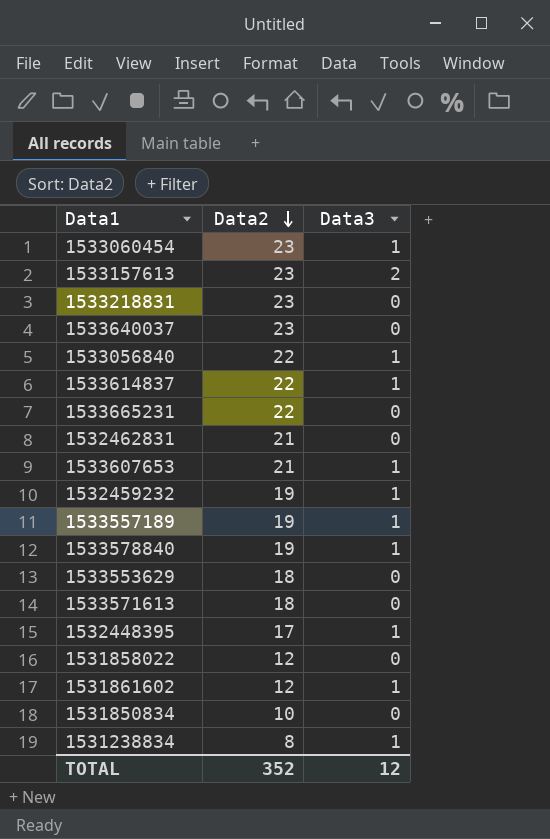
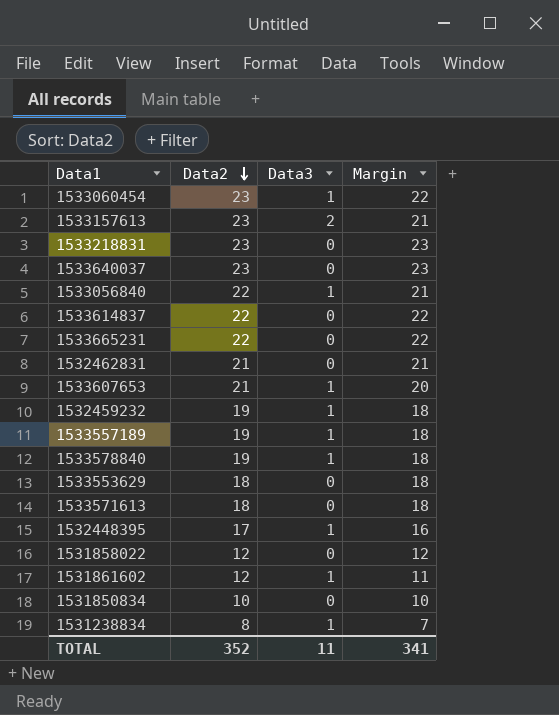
column Margin | formula: none -> [Data2] - [Data3]
1533614837 | Data3: 1 -> 0
TOTAL | Data3: 12 -> 11

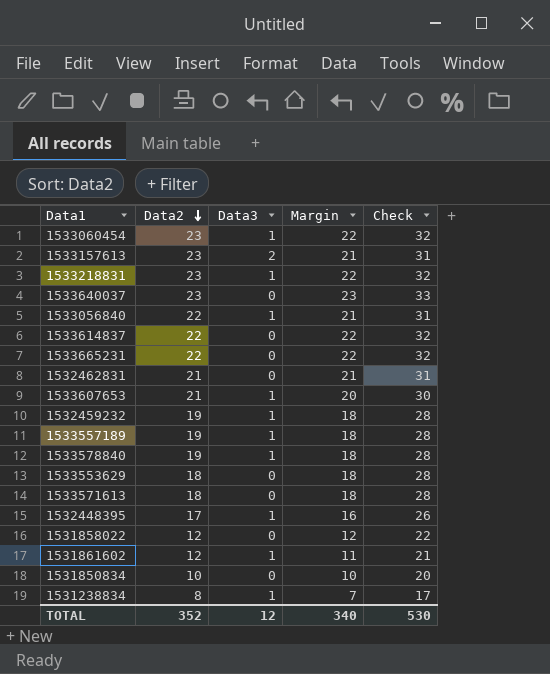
column Check | formula: none -> [Margin] + 10
1533218831 | Data3: 0 -> 1
1533218831 | Margin: 23 -> 22
TOTAL | Data3: 11 -> 12
TOTAL | Margin: 341 -> 340

